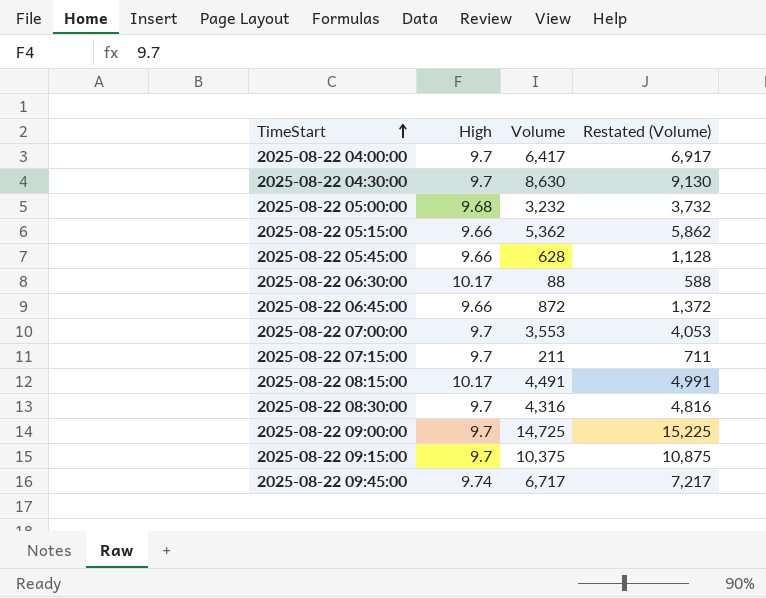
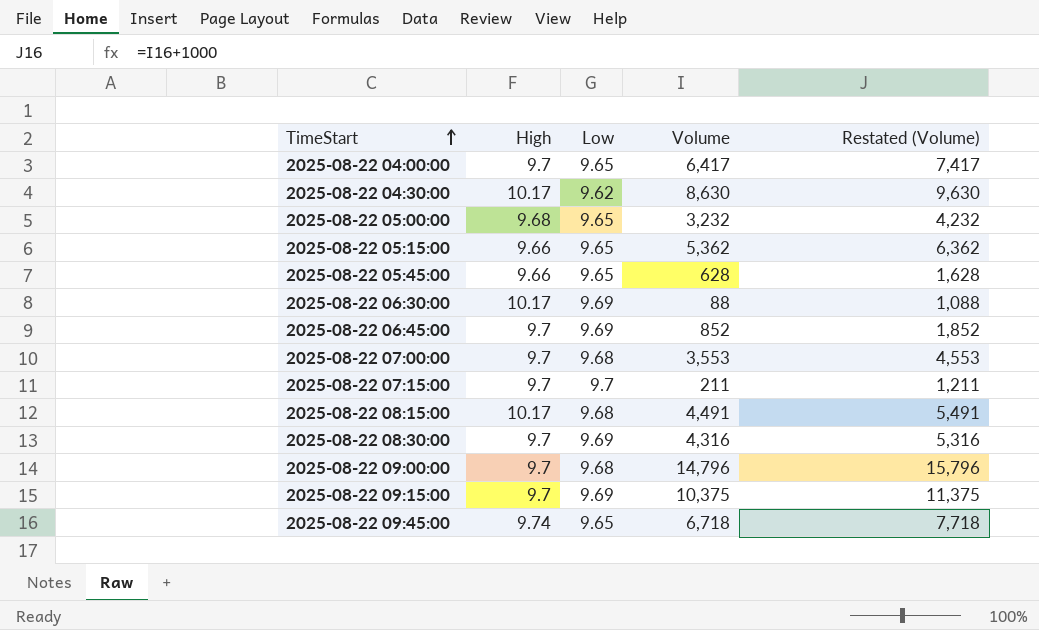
column Low | position: none -> 3
column Restated (Volume) | formula: [Volume] + 500 -> [Volume] + 1000
2025-08-22 04:30:00 | High: 9.7 -> 10.17
2025-08-22 06:45:00 | High: 9.66 -> 9.7
2025-08-22 06:45:00 | Volume: 872 -> 852
2025-08-22 09:00:00 | Volume: 14,725 -> 14,796
2025-08-22 09:45:00 | Volume: 6,717 -> 6,718

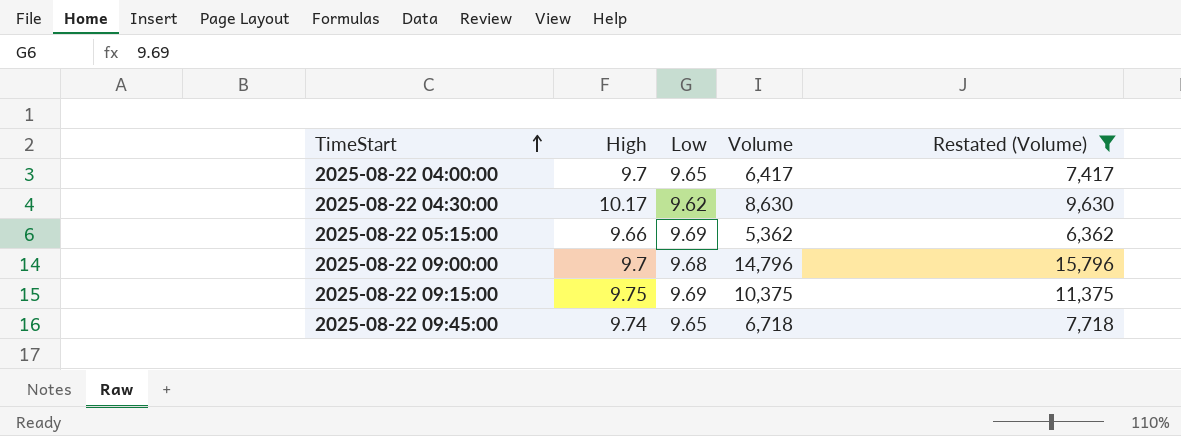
filter: none -> Restated (Volume) >= 6,362
2025-08-22 05:15:00 | Low: 9.65 -> 9.69
2025-08-22 09:15:00 | High: 9.7 -> 9.75

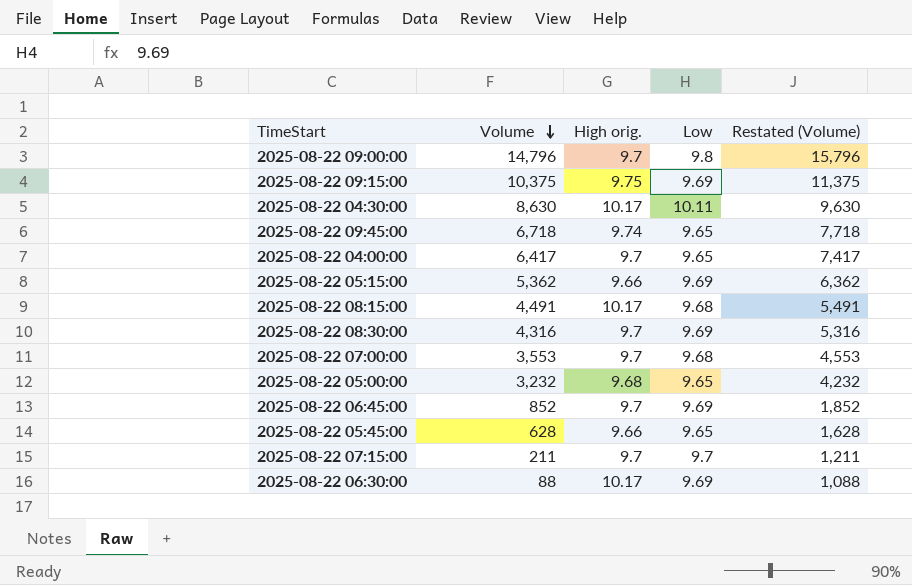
filter: Restated (Volume) >= 6,362 -> none
row order: TimeStart ascending -> Volume descending
column Volume | position: 4 -> 2
column name: High -> High orig.
2025-08-22 09:00:00 | Low: 9.68 -> 9.8
2025-08-22 04:30:00 | Low: 9.62 -> 10.11

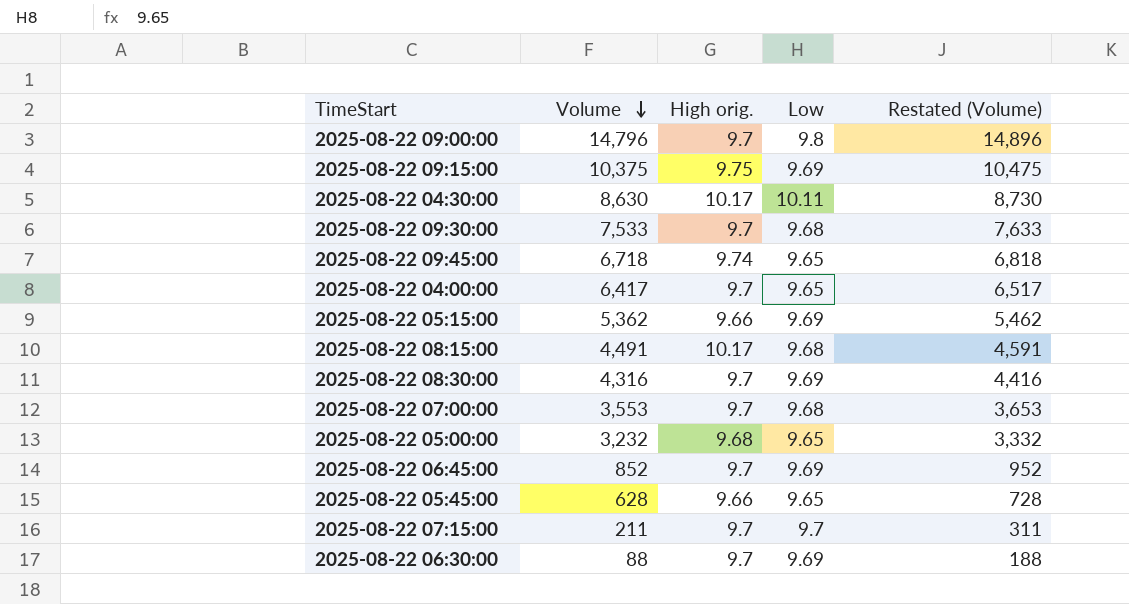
column Restated (Volume) | formula: [Volume] + 1000 -> [Volume] + 100
row 2025-08-22 09:30:00: none -> 7,533 | 9.7 | 9.68 | 7,633
2025-08-22 06:30:00 | High orig.: 10.17 -> 9.7

